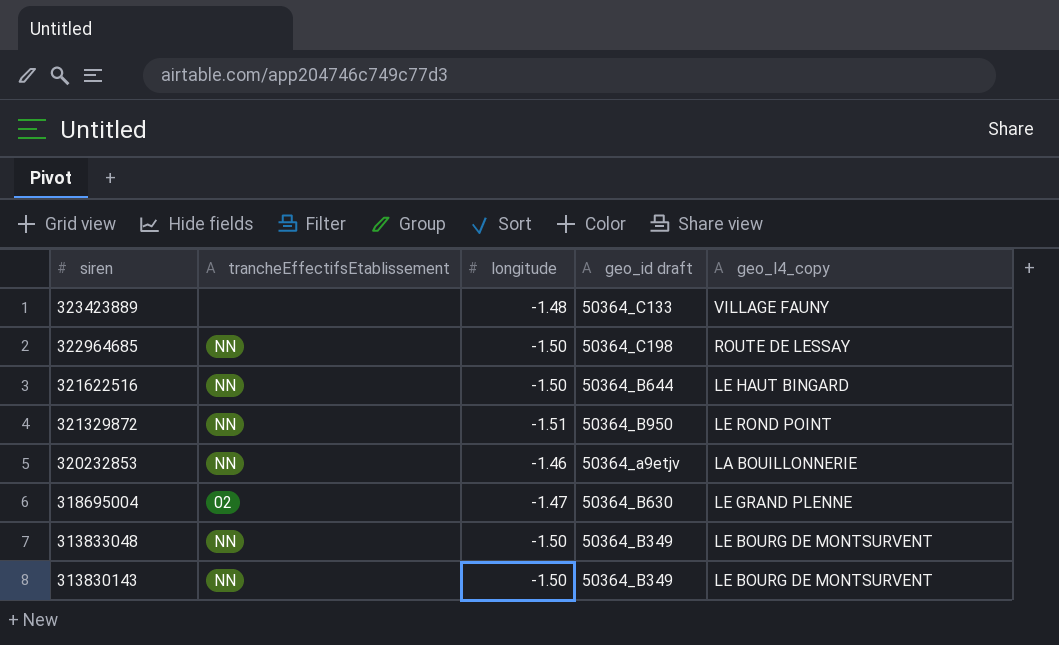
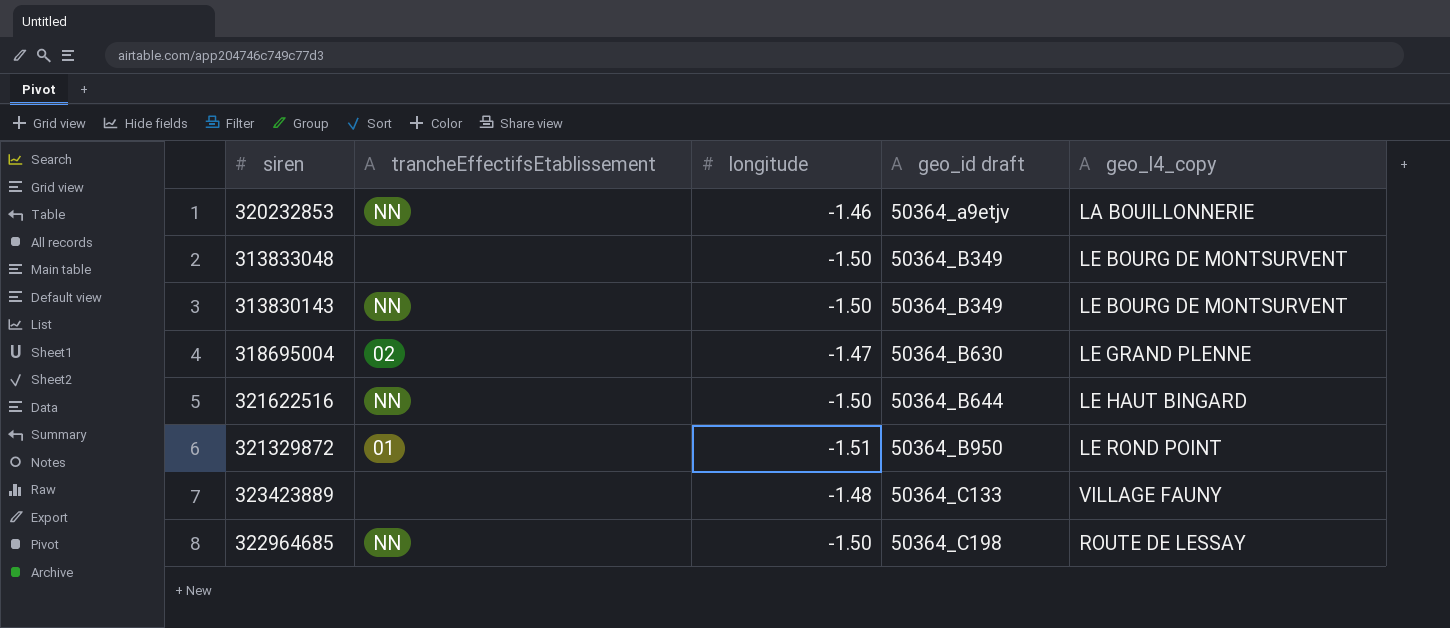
row order: siren descending -> geo_id draft ascending
313833048 | trancheEffectifsEtablissement: NN -> none
321329872 | trancheEffectifsEtablissement: NN -> 01

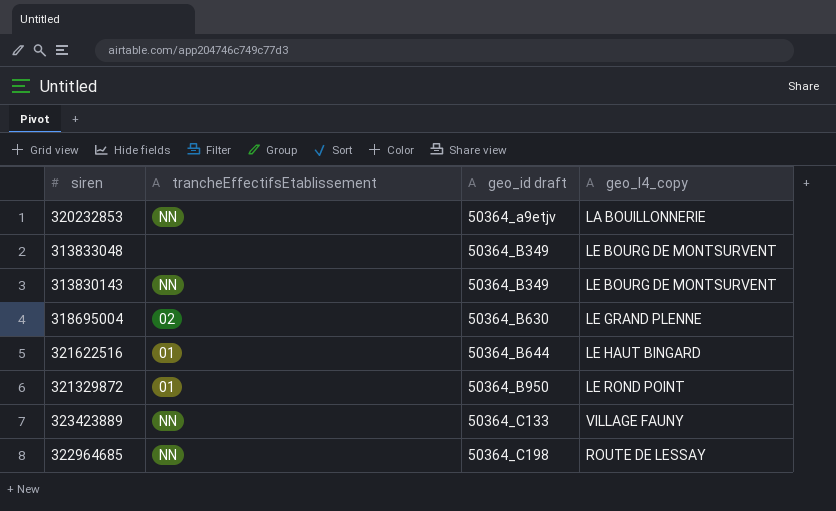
column longitude | position: 3 -> none
321622516 | trancheEffectifsEtablissement: NN -> 01
323423889 | trancheEffectifsEtablissement: none -> NN

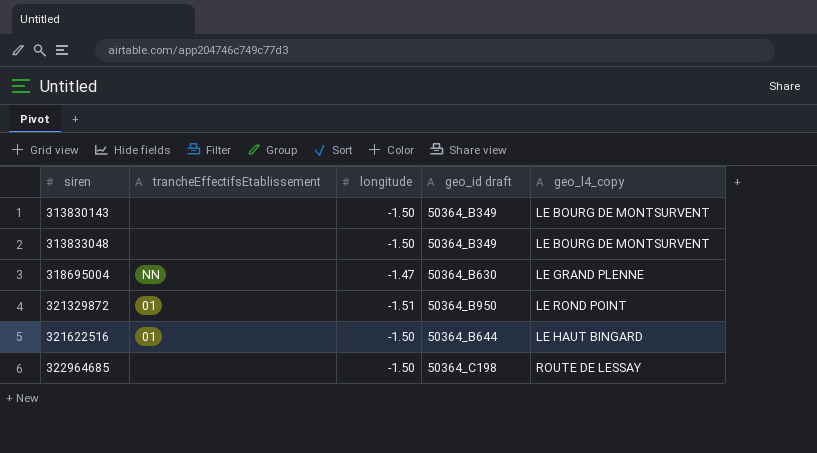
row order: geo_id draft ascending -> siren ascending
column longitude | position: none -> 3
row 320232853: NN | 50364_a9etjv | LA BOUILLONNERIE -> none
row 323423889: NN | 50364_C133 | VILLAGE FAUNY -> none
313830143 | trancheEffectifsEtablissement: NN -> none
318695004 | trancheEffectifsEtablissement: 02 -> NN
322964685 | trancheEffectifsEtablissement: NN -> none

